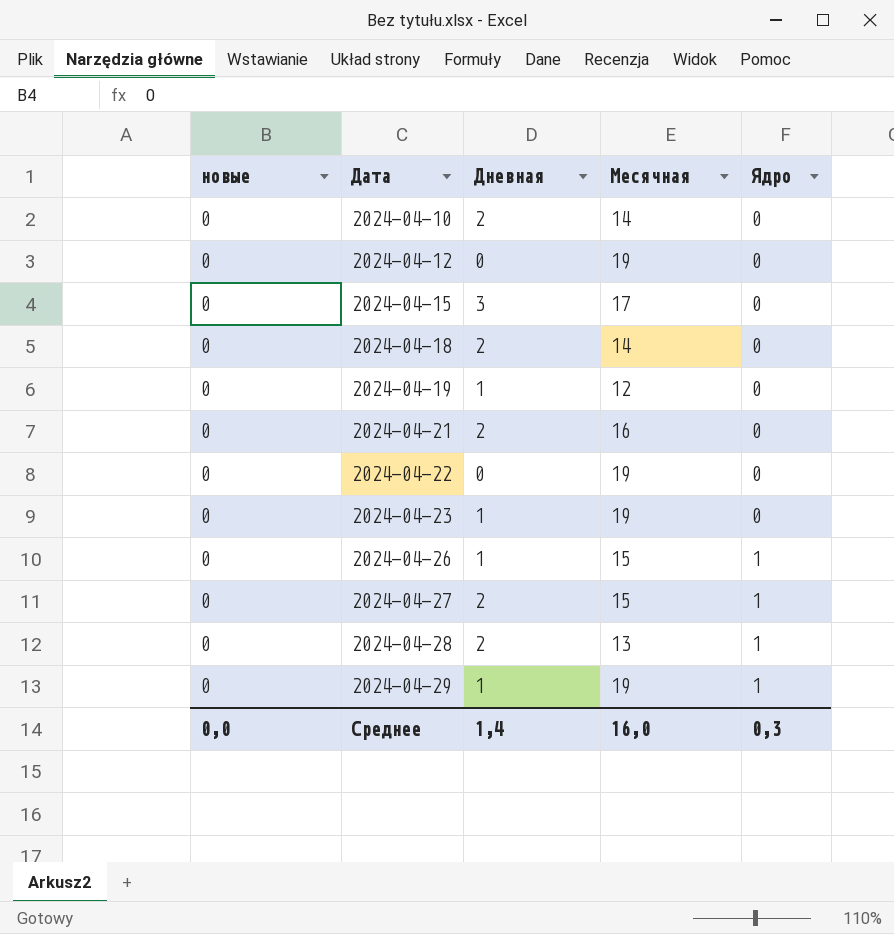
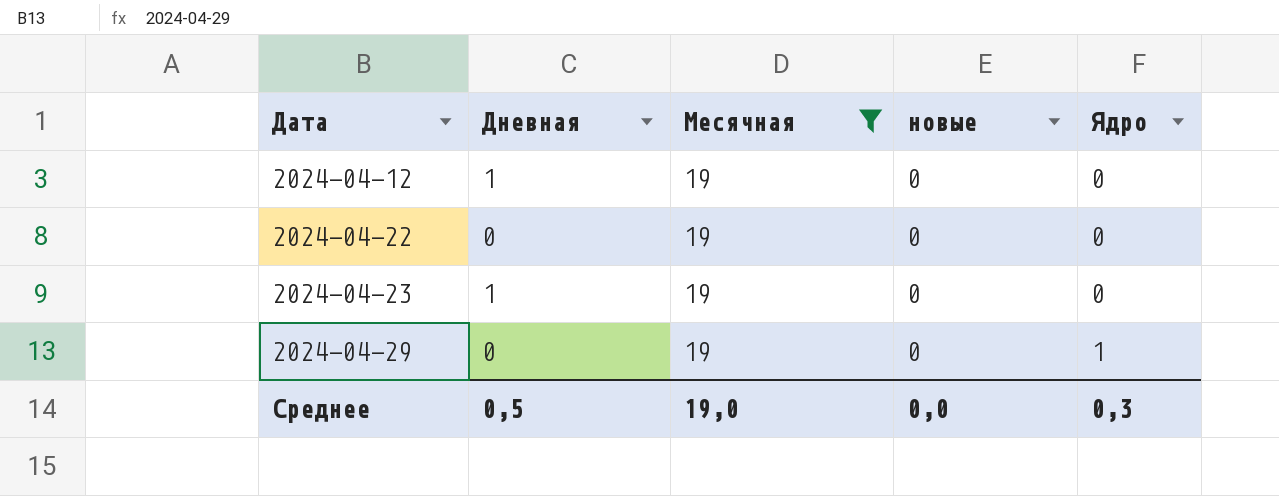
filter: none -> Месячная = 19
column новые | position: 1 -> 4
2024-04-12 | Дневная: 0 -> 1
2024-04-29 | Дневная: 1 -> 0
Среднее | Дневная: 1,4 -> 0,5
Среднее | Месячная: 16,0 -> 19,0

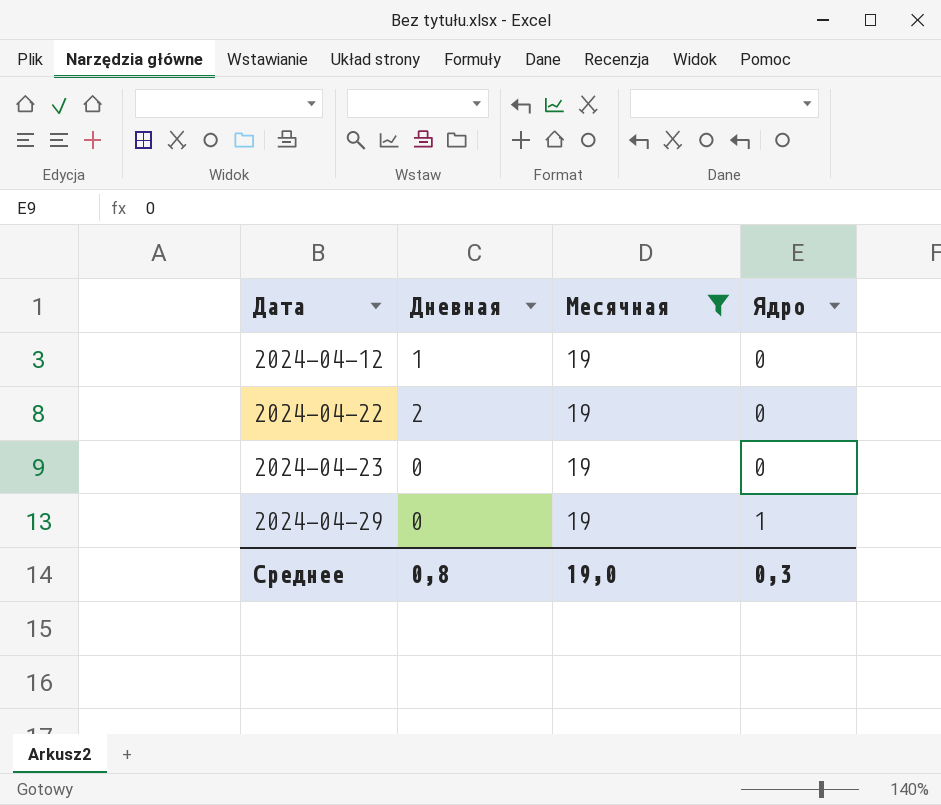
column новые | position: 4 -> none
2024-04-22 | Дневная: 0 -> 2
2024-04-23 | Дневная: 1 -> 0
Среднее | Дневная: 0,5 -> 0,8

